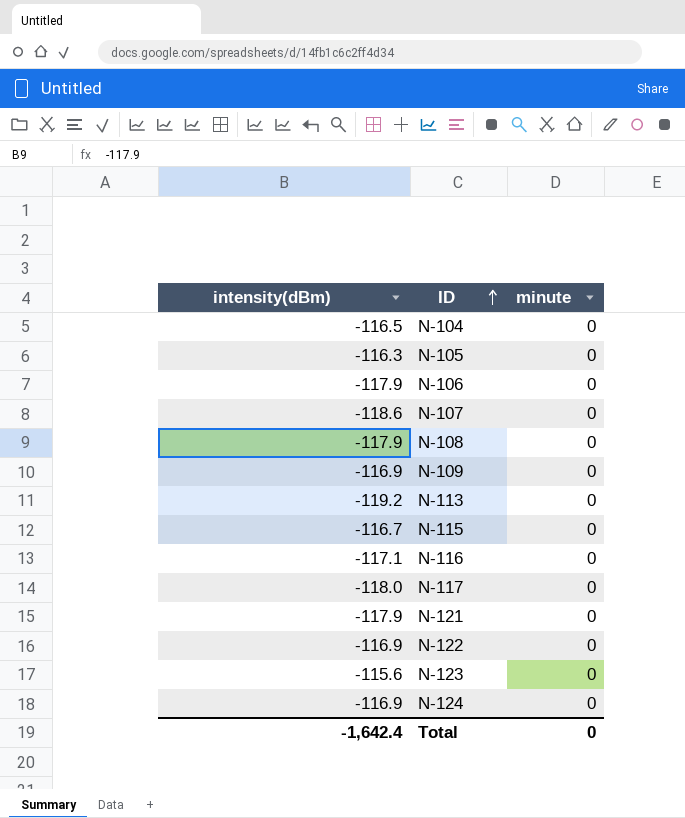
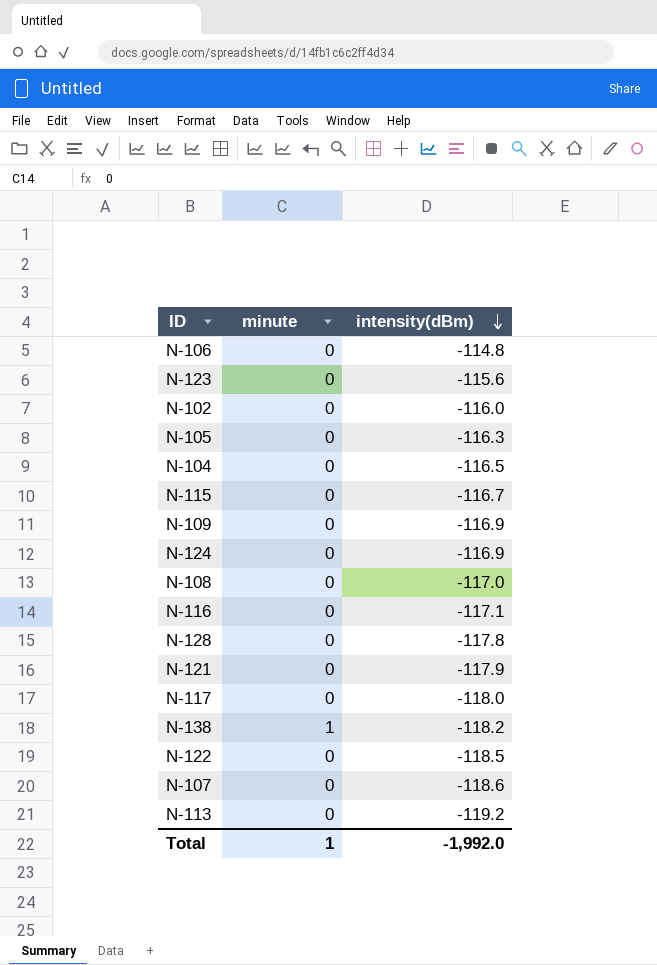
row order: ID ascending -> intensity(dBm) descending
column intensity(dBm) | position: 1 -> 3
N-106 | intensity(dBm): -117.9 -> -114.8
row N-102: none -> 0 | -116.0
N-108 | intensity(dBm): -117.9 -> -117.0
row N-128: none -> 0 | -117.8
row N-138: none -> 1 | -118.2
N-122 | intensity(dBm): -116.9 -> -118.5
Total | minute: 0 -> 1
Total | intensity(dBm): -1,642.4 -> -1,992.0

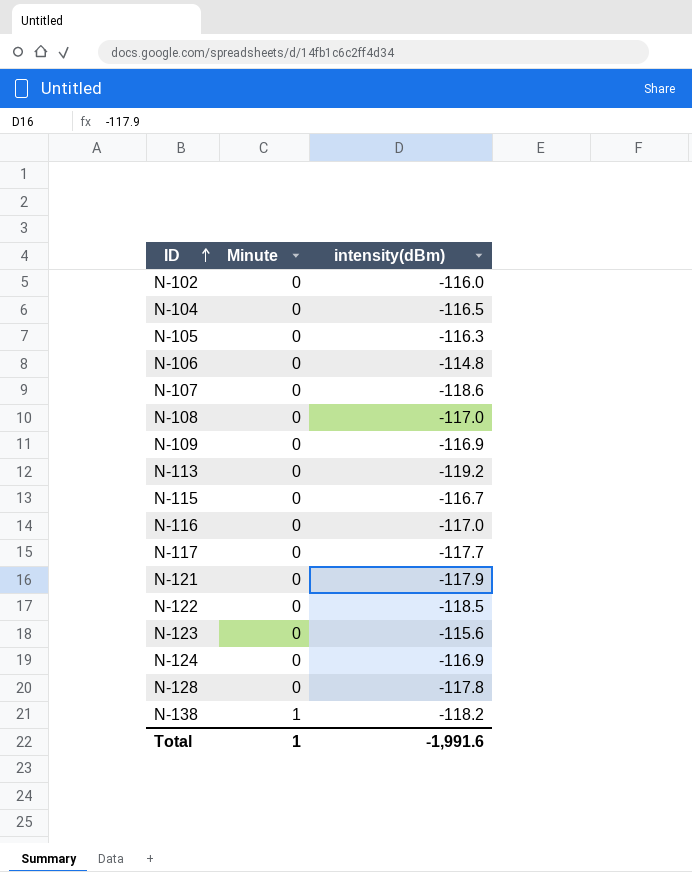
row order: intensity(dBm) descending -> ID ascending
column name: minute -> Minute
N-116 | intensity(dBm): -117.1 -> -117.0
N-117 | intensity(dBm): -118.0 -> -117.7
Total | intensity(dBm): -1,992.0 -> -1,991.6

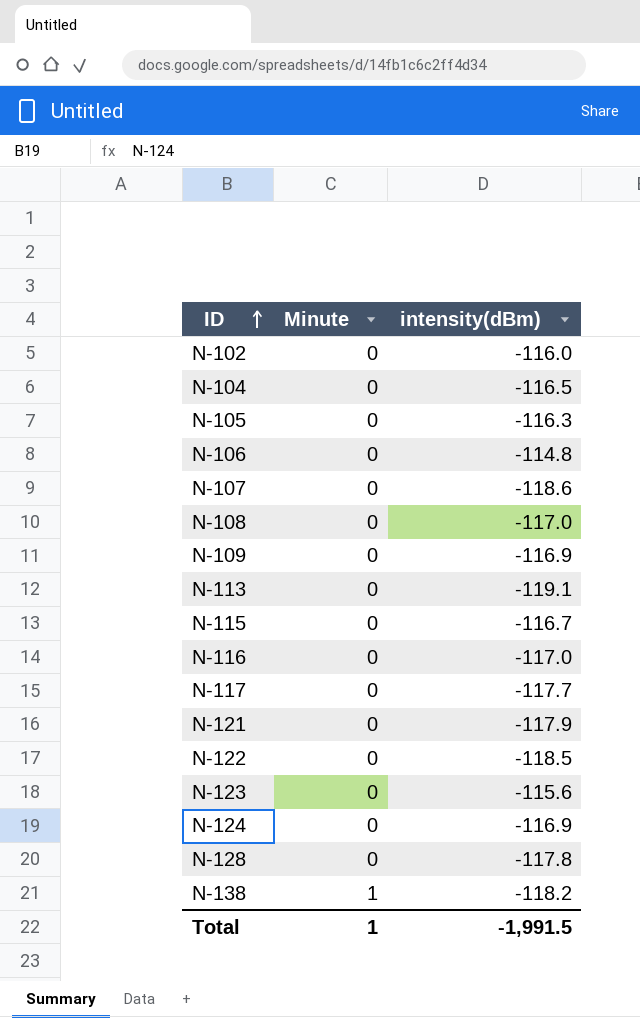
N-113 | intensity(dBm): -119.2 -> -119.1
Total | intensity(dBm): -1,991.6 -> -1,991.5

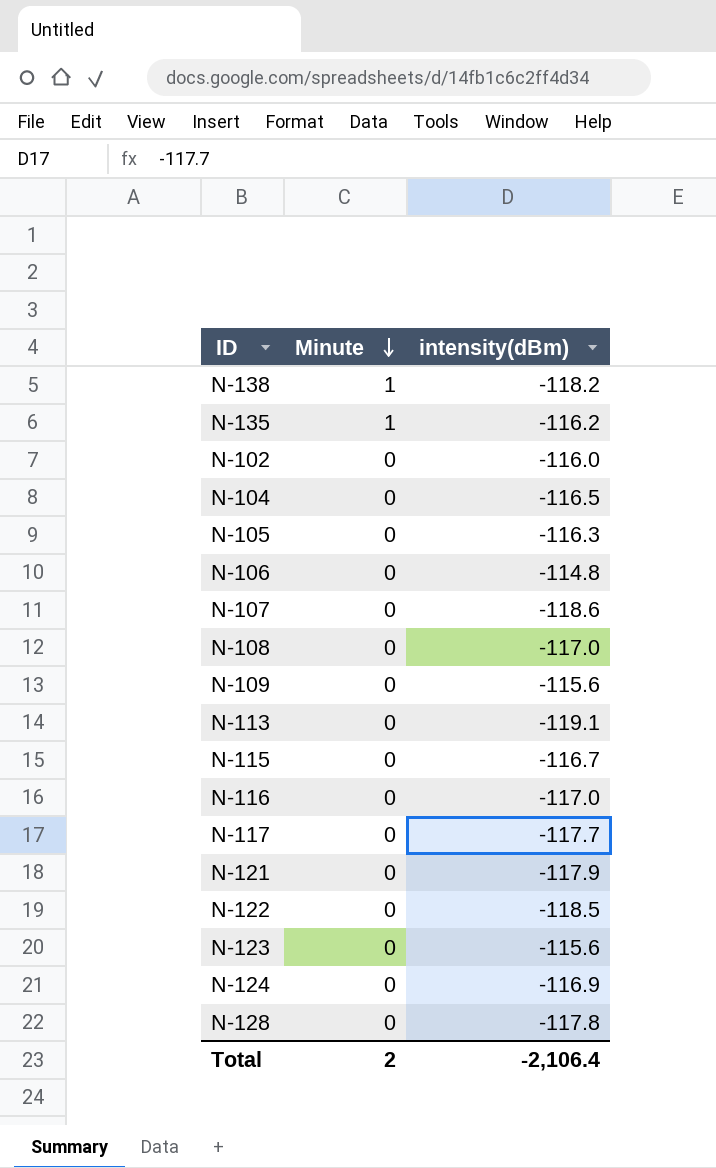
row order: ID ascending -> Minute descending
row N-135: none -> 1 | -116.2
N-109 | intensity(dBm): -116.9 -> -115.6
Total | Minute: 1 -> 2
Total | intensity(dBm): -1,991.5 -> -2,106.4

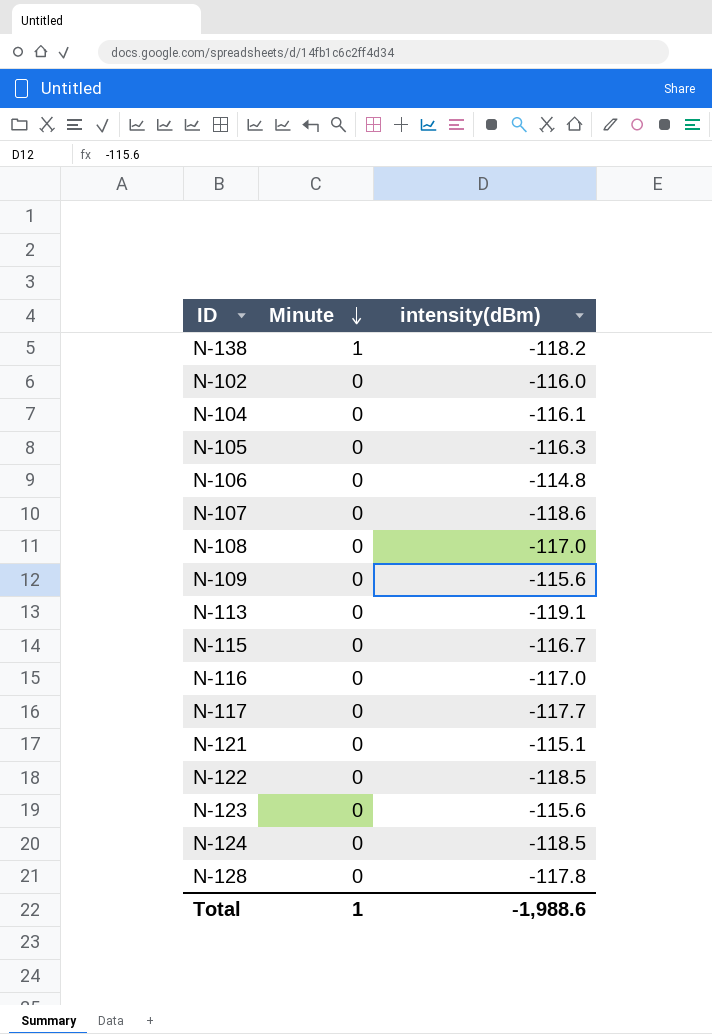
row N-135: 1 | -116.2 -> none
N-104 | intensity(dBm): -116.5 -> -116.1
N-121 | intensity(dBm): -117.9 -> -115.1
N-124 | intensity(dBm): -116.9 -> -118.5
Total | Minute: 2 -> 1
Total | intensity(dBm): -2,106.4 -> -1,988.6

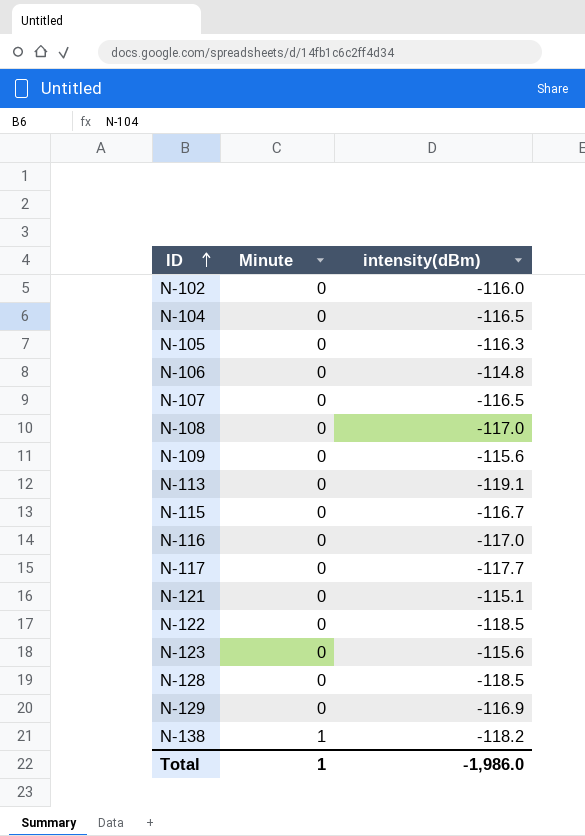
row order: Minute descending -> ID ascending
row N-124: 0 | -118.5 -> none
N-104 | intensity(dBm): -116.1 -> -116.5
N-107 | intensity(dBm): -118.6 -> -116.5
N-128 | intensity(dBm): -117.8 -> -118.5
row N-129: none -> 0 | -116.9
Total | intensity(dBm): -1,988.6 -> -1,986.0

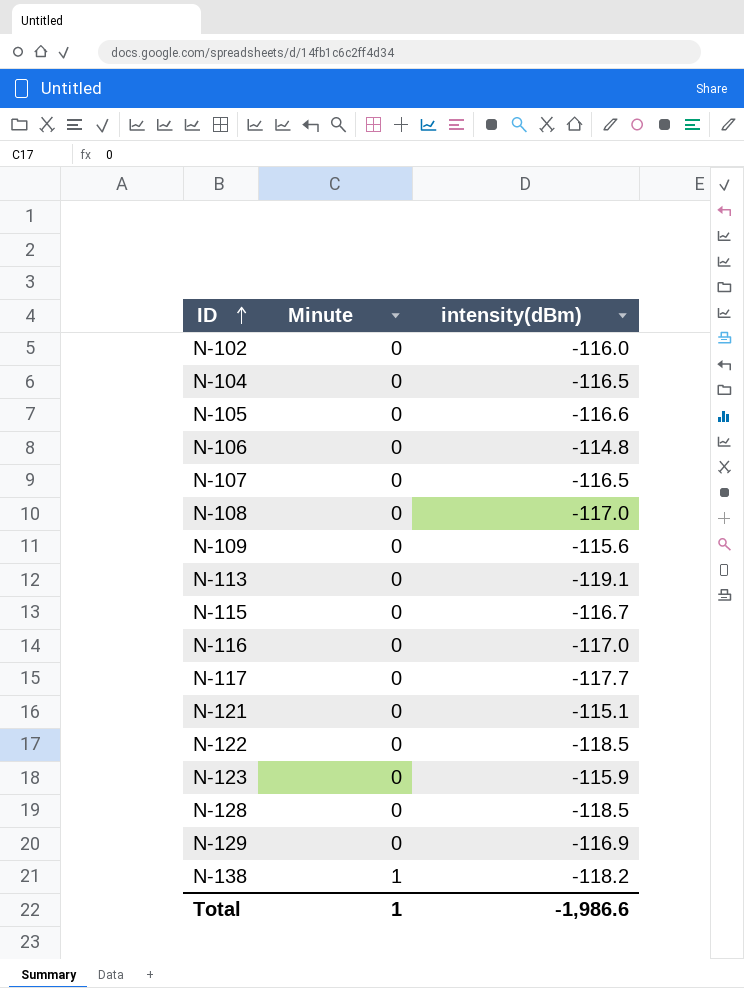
N-105 | intensity(dBm): -116.3 -> -116.6
N-123 | intensity(dBm): -115.6 -> -115.9
Total | intensity(dBm): -1,986.0 -> -1,986.6

